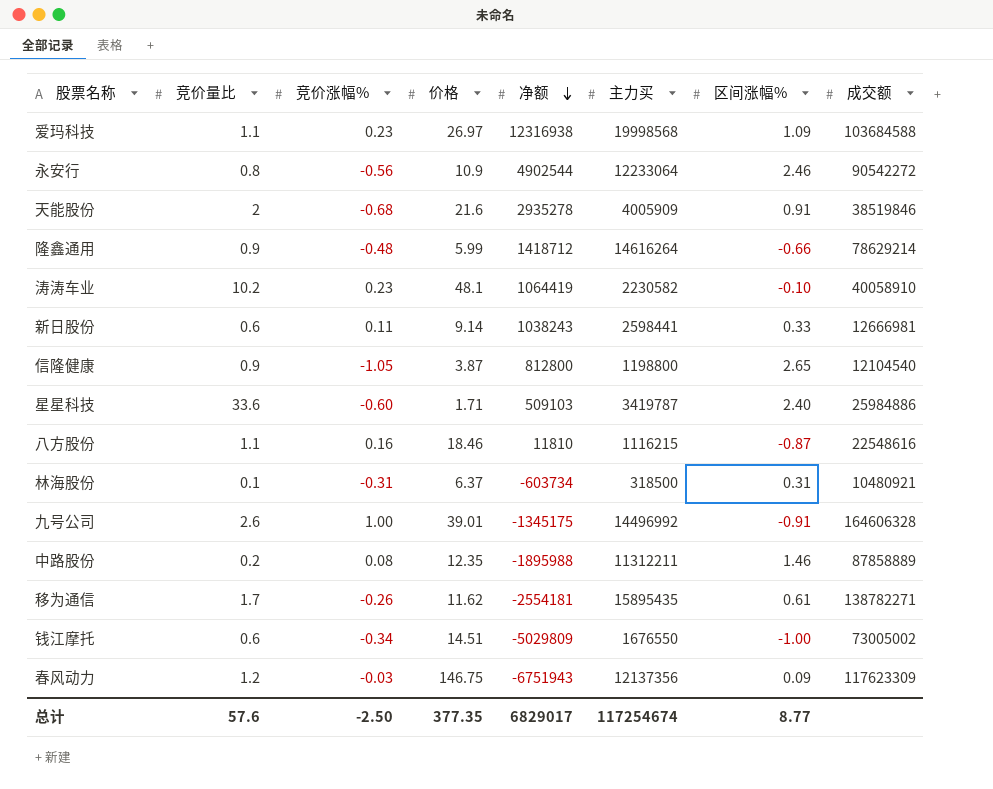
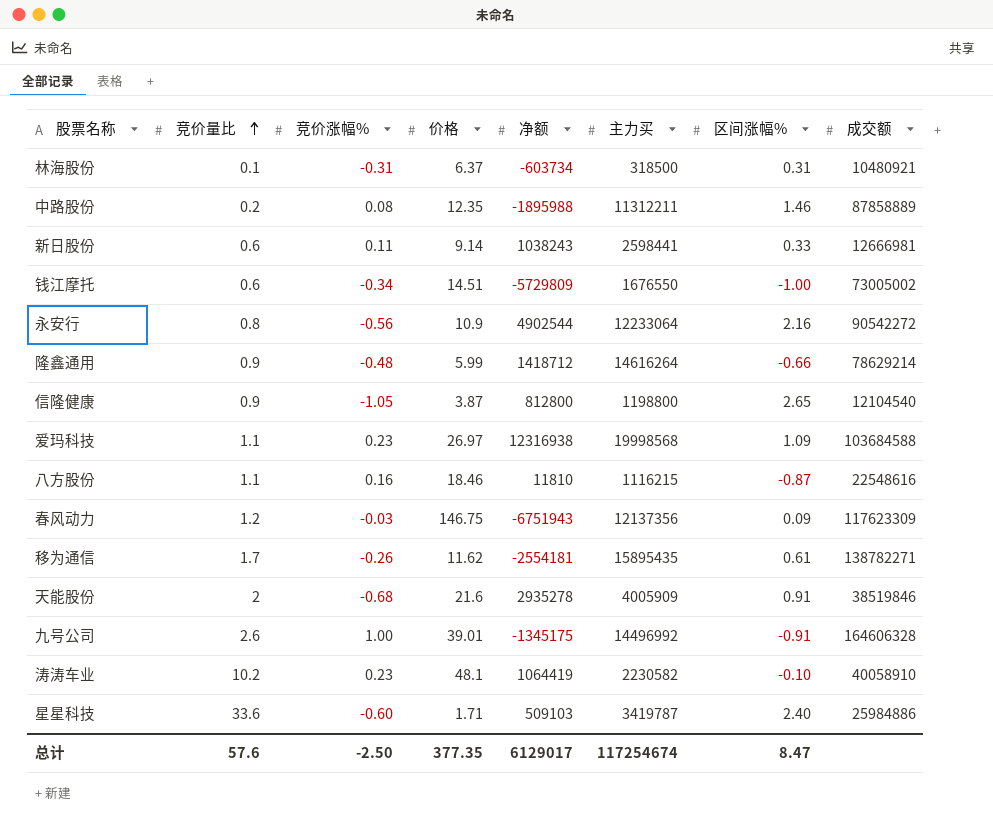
row order: 净额 descending -> 竞价量比 ascending
钱江摩托 | 净额: -5029809 -> -5729809
永安行 | 区间涨幅%: 2.46 -> 2.16
总计 | 净额: 6829017 -> 6129017
总计 | 区间涨幅%: 8.77 -> 8.47

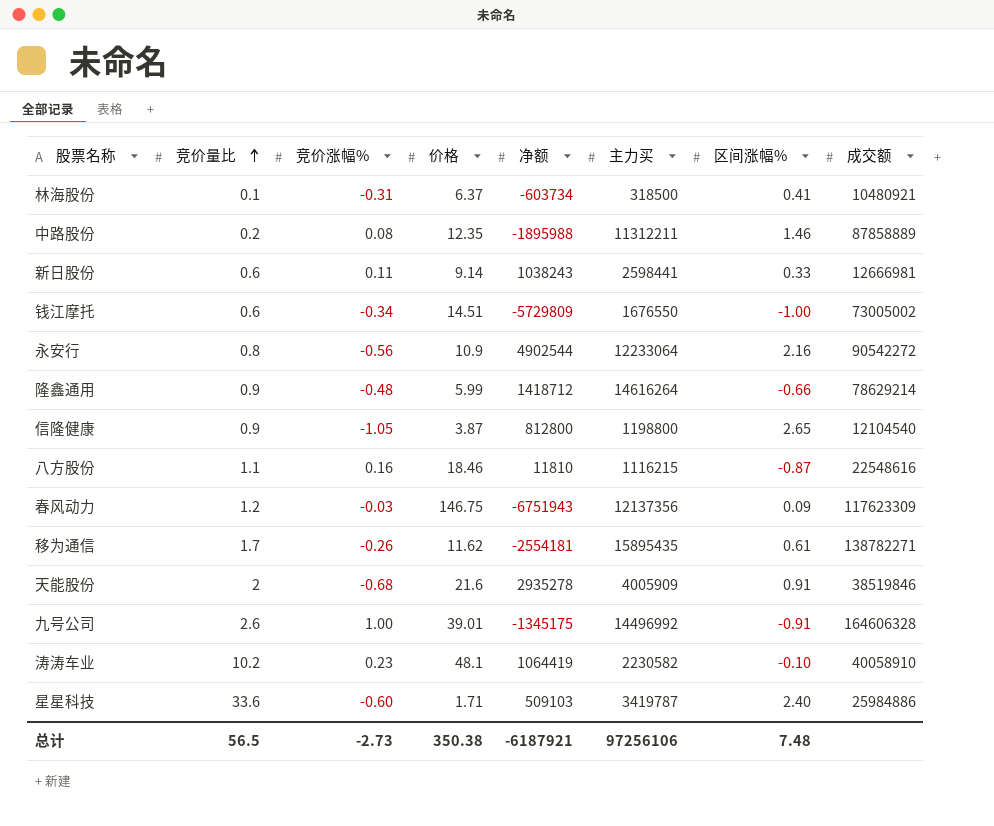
row 爱玛科技: 1.1 | 0.23 | 26.97 | 12316938 | 19998568 | 1.09 | 103684588 -> none
林海股份 | 区间涨幅%: 0.31 -> 0.41
总计 | 竞价量比: 57.6 -> 56.5
总计 | 竞价涨幅%: -2.50 -> -2.73
总计 | 价格: 377.35 -> 350.38
总计 | 净额: 6129017 -> -6187921
总计 | 主力买: 117254674 -> 97256106
总计 | 区间涨幅%: 8.47 -> 7.48

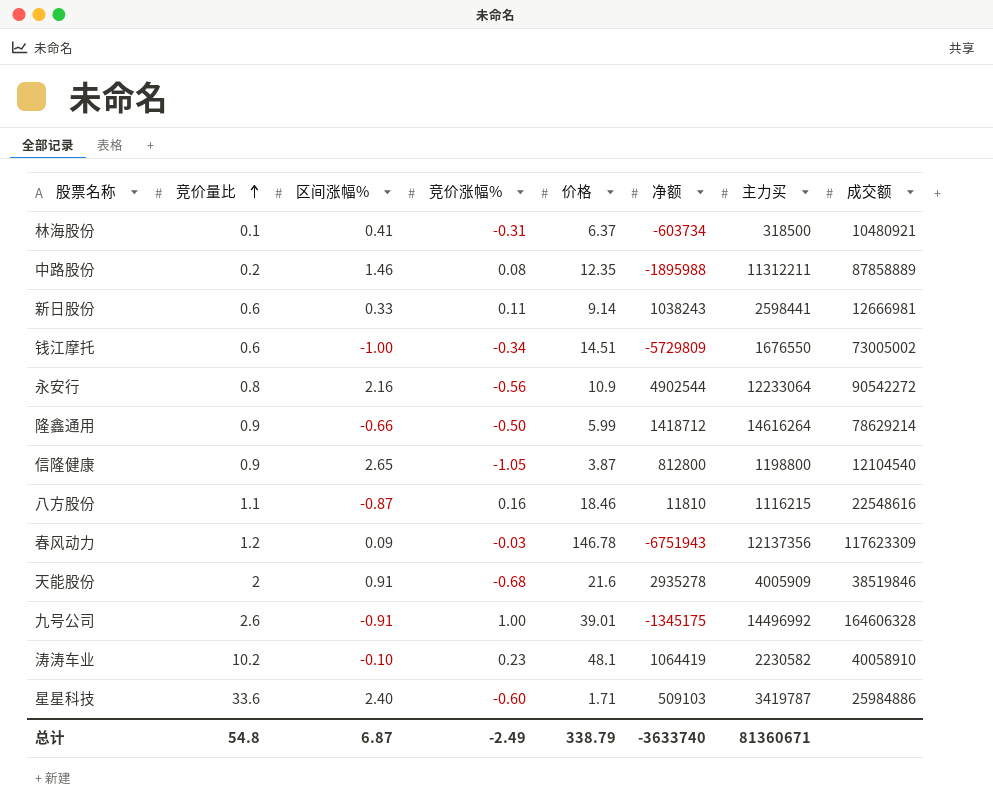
column 区间涨幅% | position: 7 -> 3
row 移为通信: 1.7 | -0.26 | 11.62 | -2554181 | 15895435 | 0.61 | 138782271 -> none
隆鑫通用 | 竞价涨幅%: -0.48 -> -0.50
春风动力 | 价格: 146.75 -> 146.78
总计 | 竞价量比: 56.5 -> 54.8
总计 | 区间涨幅%: 7.48 -> 6.87
总计 | 竞价涨幅%: -2.73 -> -2.49
总计 | 价格: 350.38 -> 338.79
总计 | 净额: -6187921 -> -3633740
总计 | 主力买: 97256106 -> 81360671

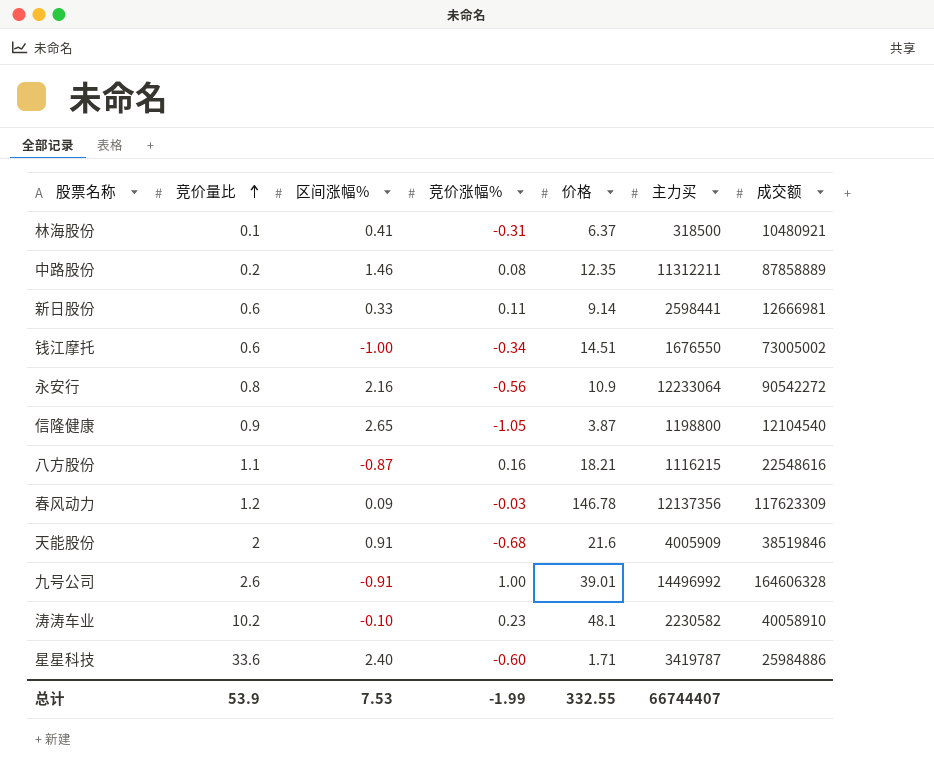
column 净额 | position: 6 -> none
row 隆鑫通用: 0.9 | -0.66 | -0.50 | 5.99 | 1418712 | 14616264 | 78629214 -> none
八方股份 | 价格: 18.46 -> 18.21
总计 | 竞价量比: 54.8 -> 53.9
总计 | 区间涨幅%: 6.87 -> 7.53
总计 | 竞价涨幅%: -2.49 -> -1.99
总计 | 价格: 338.79 -> 332.55
总计 | 主力买: 81360671 -> 66744407

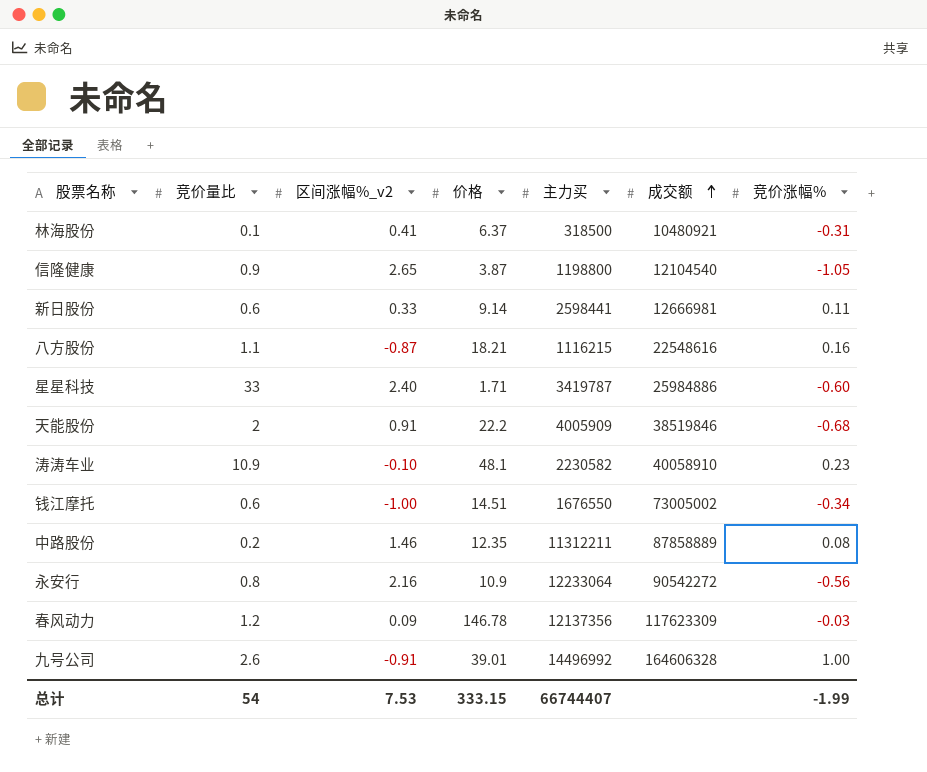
row order: 竞价量比 ascending -> 成交额 ascending
column name: 区间涨幅% -> 区间涨幅%_v2
column 竞价涨幅% | position: 4 -> 7
星星科技 | 竞价量比: 33.6 -> 33
天能股份 | 价格: 21.6 -> 22.2
涛涛车业 | 竞价量比: 10.2 -> 10.9
总计 | 竞价量比: 53.9 -> 54
总计 | 价格: 332.55 -> 333.15

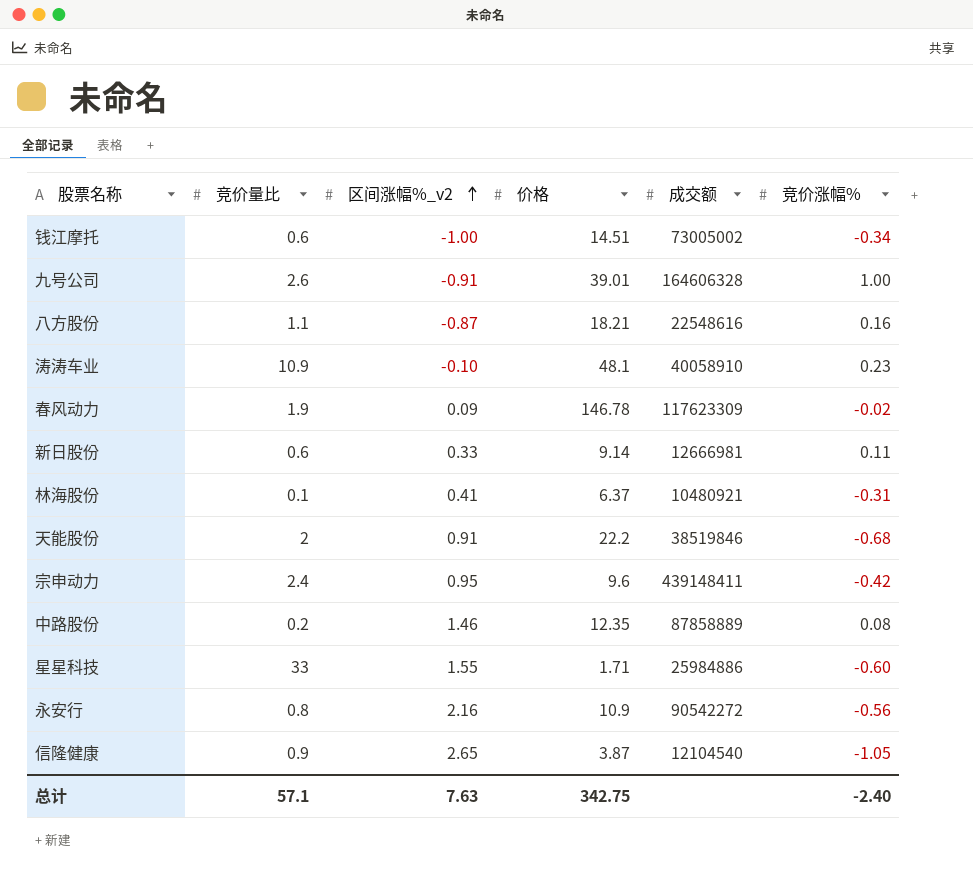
row order: 成交额 ascending -> 区间涨幅%_v2 ascending
column 主力买 | position: 5 -> none
春风动力 | 竞价量比: 1.2 -> 1.9
春风动力 | 竞价涨幅%: -0.03 -> -0.02
row 宗申动力: none -> 2.4 | 0.95 | 9.6 | 439148411 | -0.42
星星科技 | 区间涨幅%_v2: 2.40 -> 1.55
总计 | 竞价量比: 54 -> 57.1
总计 | 区间涨幅%_v2: 7.53 -> 7.63
总计 | 价格: 333.15 -> 342.75
总计 | 竞价涨幅%: -1.99 -> -2.40

